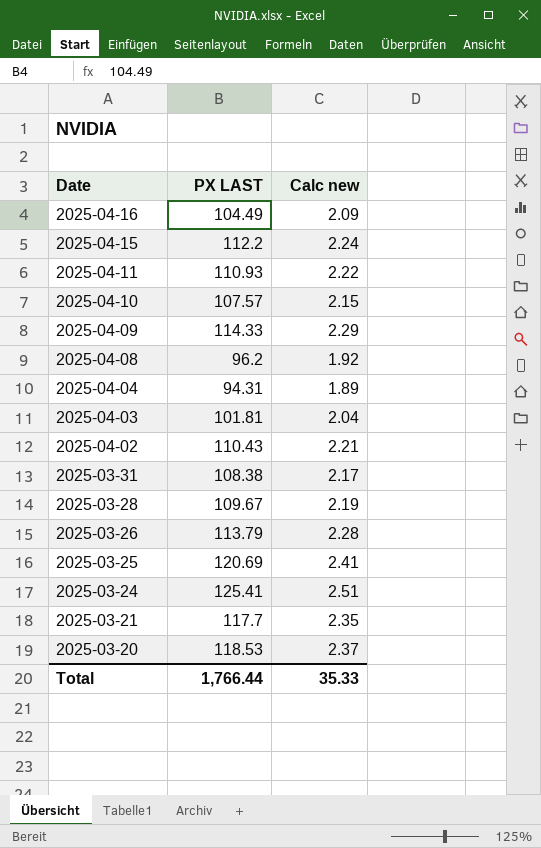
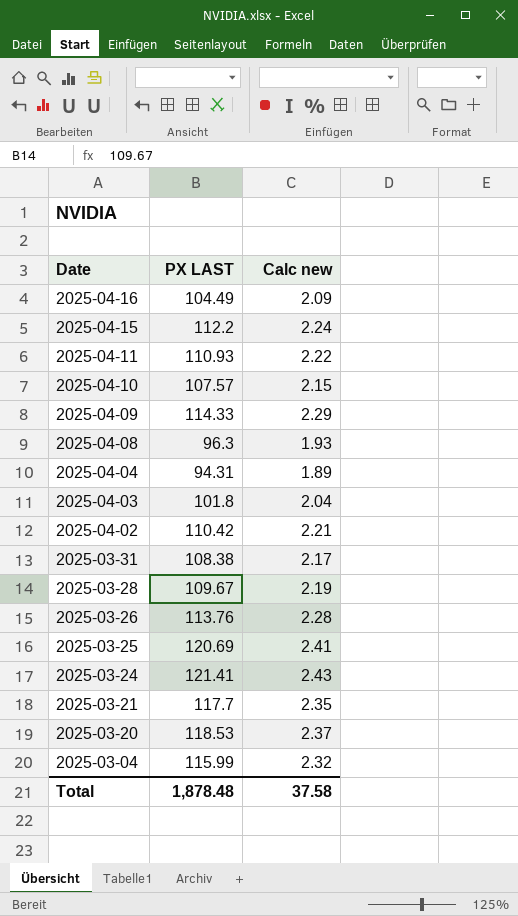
2025-04-08 | PX LAST: 96.2 -> 96.3
2025-04-08 | Calc new: 1.92 -> 1.93
2025-04-03 | PX LAST: 101.81 -> 101.8
2025-04-02 | PX LAST: 110.43 -> 110.42
2025-03-26 | PX LAST: 113.79 -> 113.76
2025-03-24 | PX LAST: 125.41 -> 121.41
2025-03-24 | Calc new: 2.51 -> 2.43
row 2025-03-04: none -> 115.99 | 2.32
Total | PX LAST: 1,766.44 -> 1,878.48
Total | Calc new: 35.33 -> 37.58

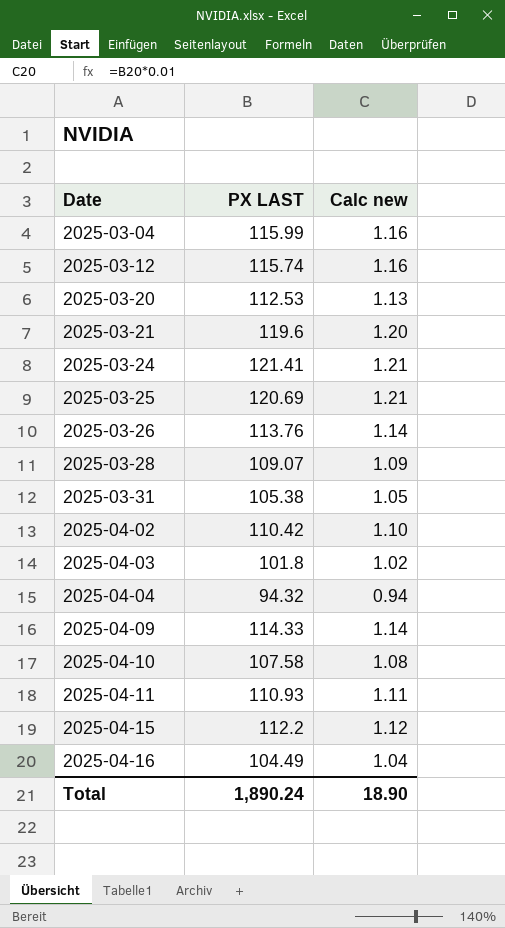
row order: Date descending -> Date ascending
column Calc new | formula: [PX LAST] * 0.02 -> [PX LAST] * 0.01
row 2025-04-08: 96.3 | 1.93 -> none
row 2025-03-12: none -> 115.74 | 1.16
2025-03-20 | PX LAST: 118.53 -> 112.53
2025-03-21 | PX LAST: 117.7 -> 119.6
2025-03-28 | PX LAST: 109.67 -> 109.07
2025-03-31 | PX LAST: 108.38 -> 105.38
2025-04-04 | PX LAST: 94.31 -> 94.32
2025-04-10 | PX LAST: 107.57 -> 107.58
Total | PX LAST: 1,878.48 -> 1,890.24
Total | Calc new: 37.58 -> 18.90

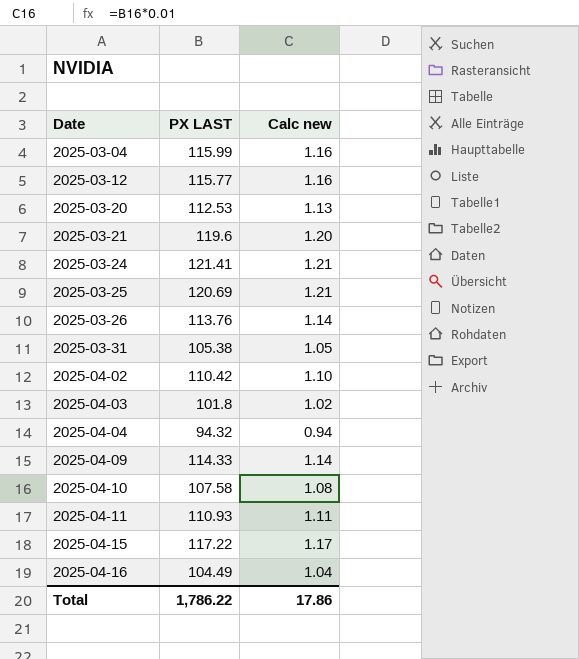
row 2025-03-28: 109.07 | 1.09 -> none
2025-03-12 | PX LAST: 115.74 -> 115.77
2025-04-15 | PX LAST: 112.2 -> 117.22
2025-04-15 | Calc new: 1.12 -> 1.17
Total | PX LAST: 1,890.24 -> 1,786.22
Total | Calc new: 18.90 -> 17.86

